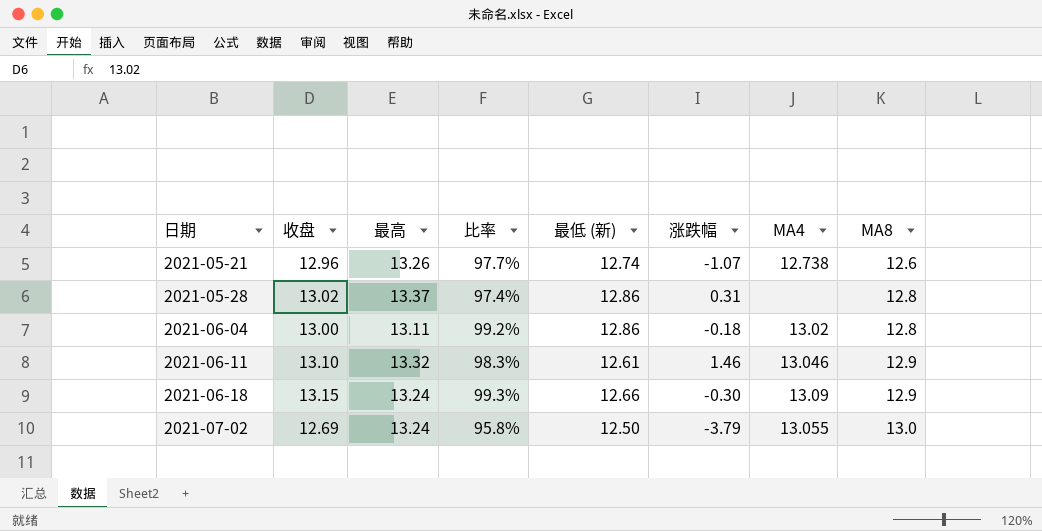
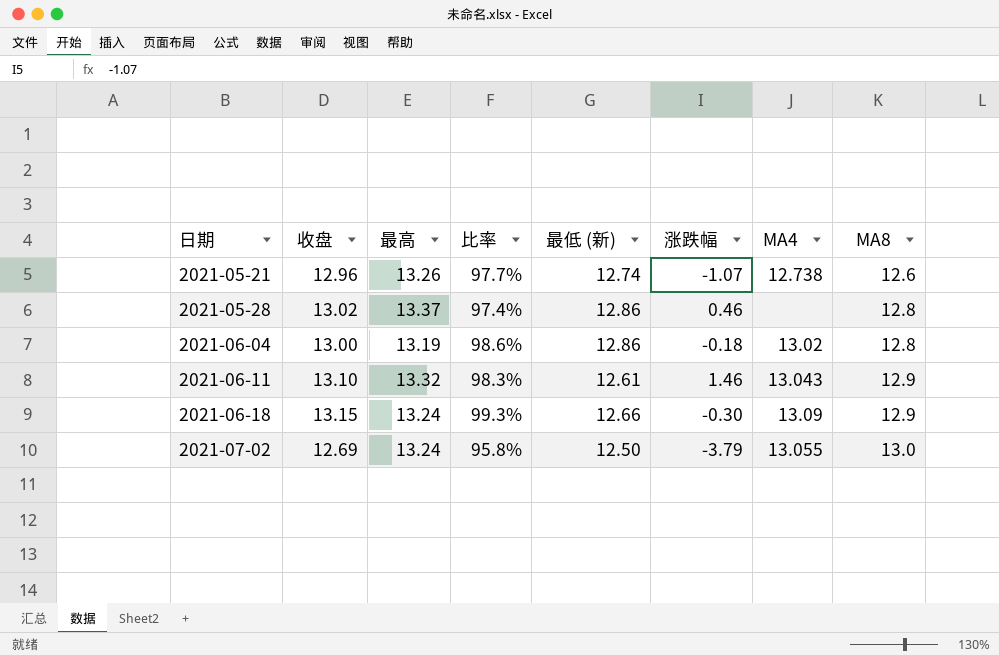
2021-05-28 | 涨跌幅: 0.31 -> 0.46
2021-06-04 | 最高: 13.11 -> 13.19
2021-06-04 | 比率: 99.2% -> 98.6%
2021-06-11 | MA4: 13.046 -> 13.043

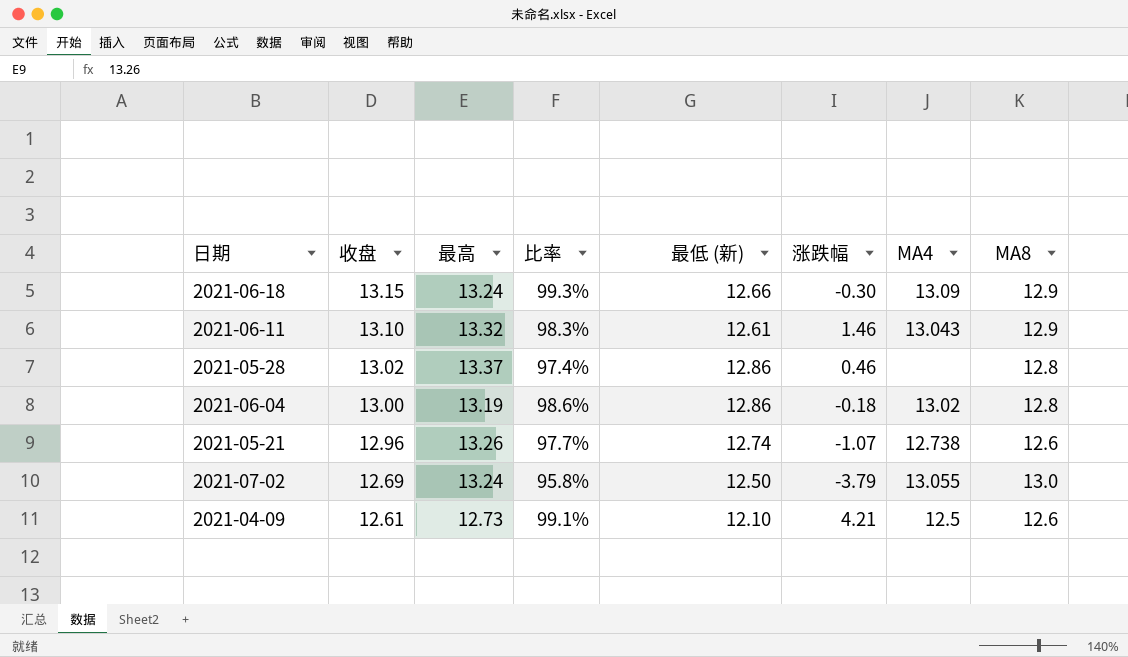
row order: 日期 ascending -> 收盘 descending
row 2021-04-09: none -> 12.61 | 12.73 | 99.1% | 12.10 | 4.21 | 12.5 | 12.6

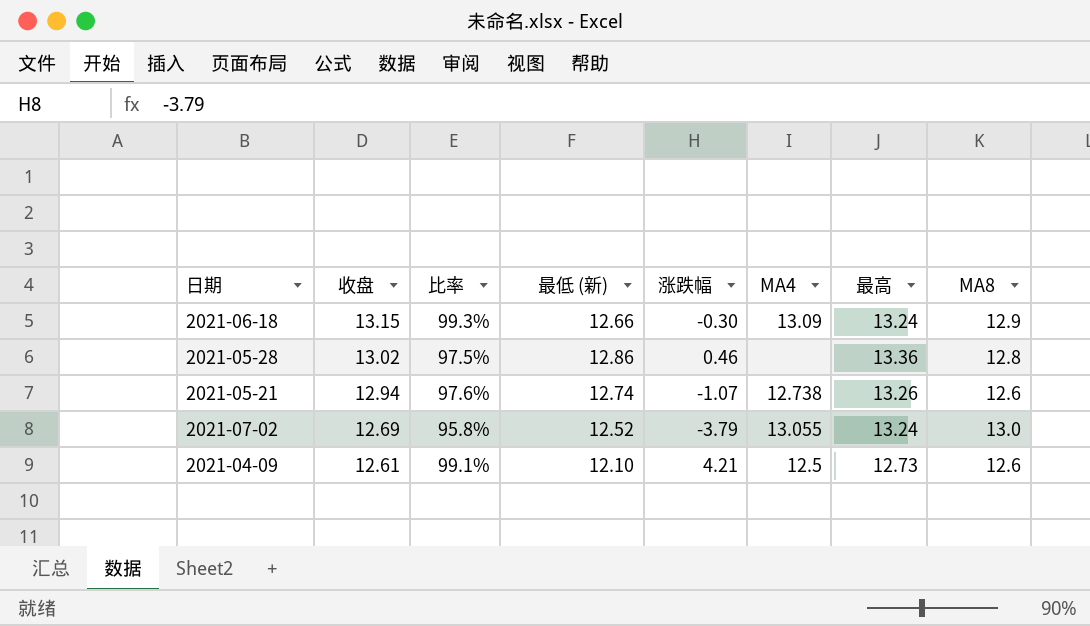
column 最高 | position: 3 -> 7
row 2021-06-11: 13.10 | 13.32 | 98.3% | 12.61 | 1.46 | 13.043 | 12.9 -> none
row 2021-06-04: 13.00 | 13.19 | 98.6% | 12.86 | -0.18 | 13.02 | 12.8 -> none
2021-05-28 | 比率: 97.4% -> 97.5%
2021-05-28 | 最高: 13.37 -> 13.36
2021-05-21 | 收盘: 12.96 -> 12.94
2021-05-21 | 比率: 97.7% -> 97.6%
2021-07-02 | 最低 (新): 12.50 -> 12.52

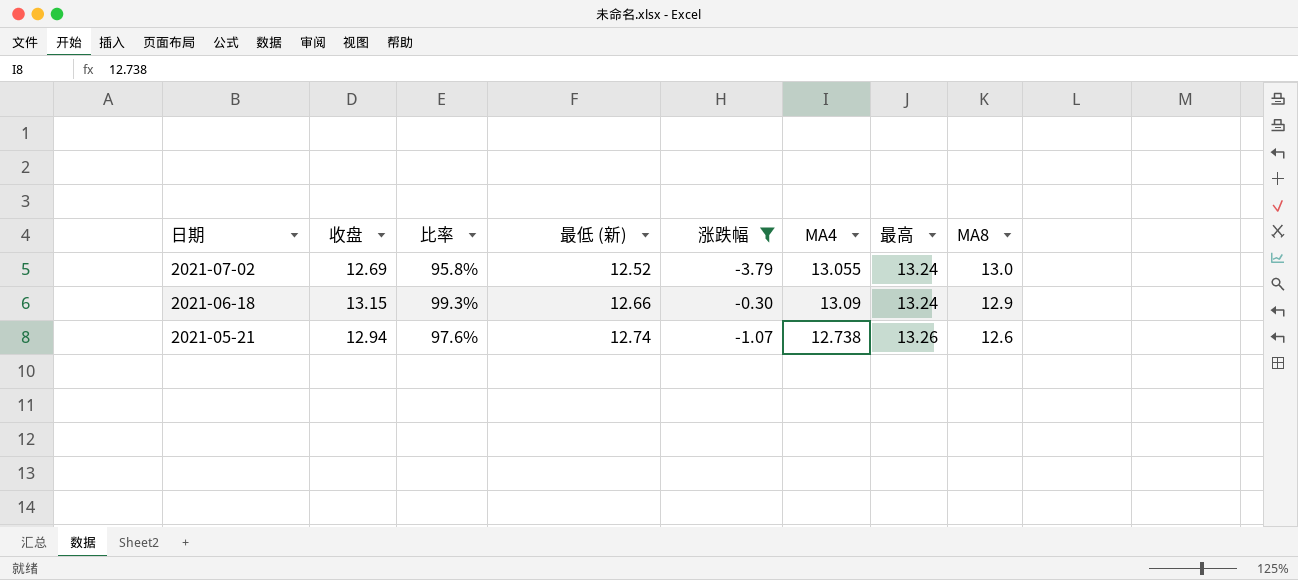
filter: none -> 涨跌幅 <= -0.30
row order: 收盘 descending -> 日期 descending

